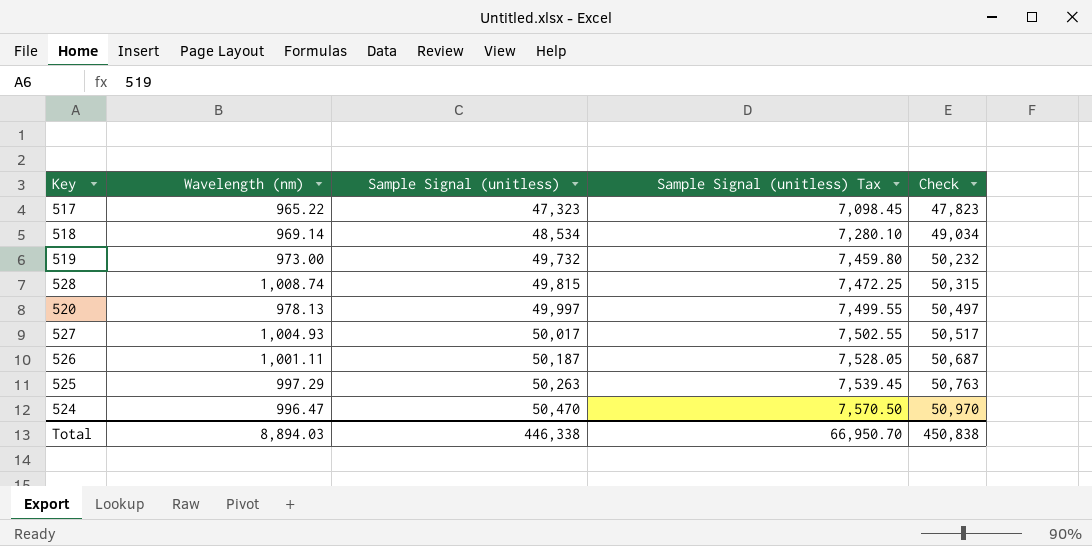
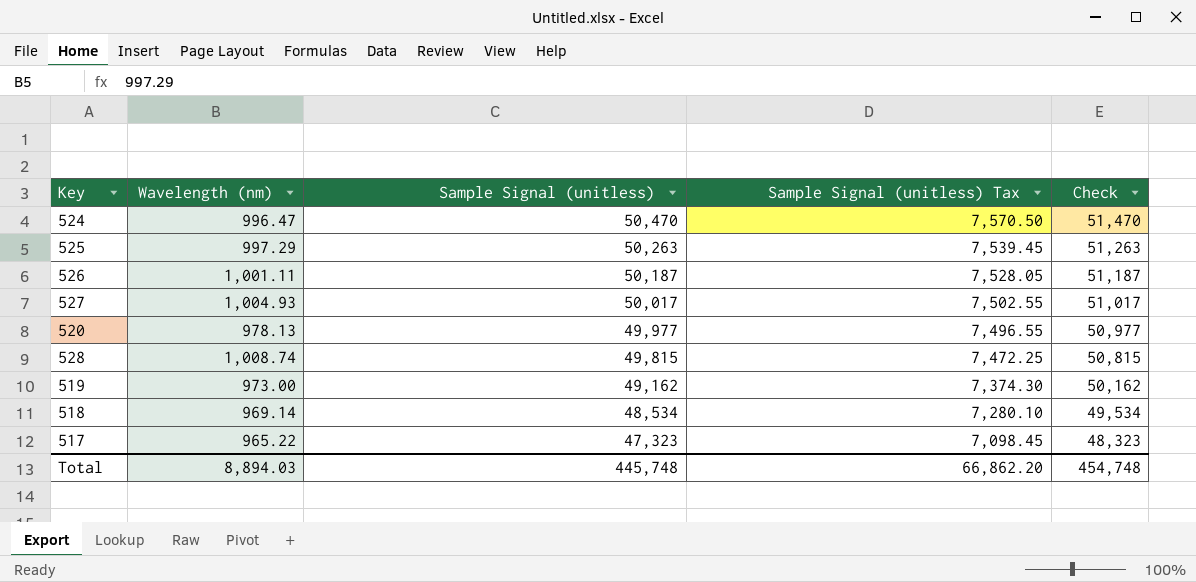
row order: Sample Signal (unitless) ascending -> Sample Signal (unitless) descending
column Check | formula: [Sample Signal (unitless)] + 500 -> [Sample Signal (unitless)] + 1000
520 | Sample Signal (unitless): 49,997 -> 49,977
520 | Sample Signal (unitless) Tax: 7,499.55 -> 7,496.55
519 | Sample Signal (unitless): 49,732 -> 49,162
519 | Sample Signal (unitless) Tax: 7,459.80 -> 7,374.30
Total | Sample Signal (unitless): 446,338 -> 445,748
Total | Sample Signal (unitless) Tax: 66,950.70 -> 66,862.20
Total | Check: 450,838 -> 454,748

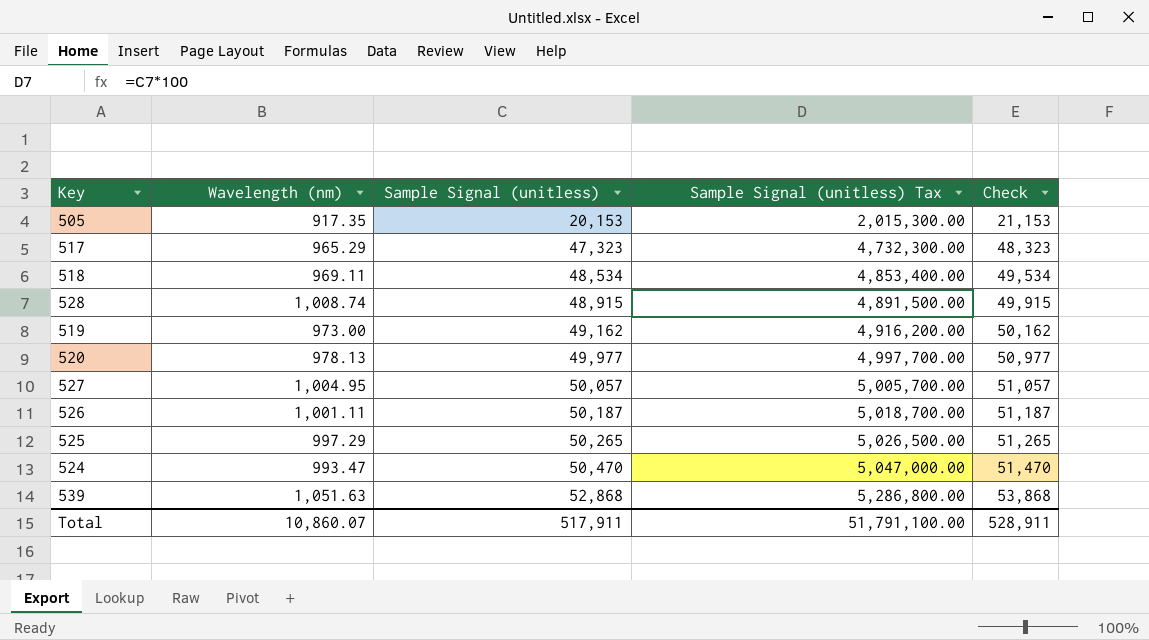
row order: Sample Signal (unitless) descending -> Sample Signal (unitless) ascending
column Sample Signal (unitless) Tax | formula: [Sample Signal (unitless)] * 0.15 -> [Sample Signal (unitless)] * 100
row 505: none -> 917.35 | 20,153 | 2,015,300.00 | 21,153
517 | Wavelength (nm): 965.22 -> 965.29
518 | Wavelength (nm): 969.14 -> 969.11
528 | Sample Signal (unitless): 49,815 -> 48,915
528 | Check: 50,815 -> 49,915
527 | Wavelength (nm): 1,004.93 -> 1,004.95
527 | Sample Signal (unitless): 50,017 -> 50,057
527 | Check: 51,017 -> 51,057
525 | Sample Signal (unitless): 50,263 -> 50,265
525 | Check: 51,263 -> 51,265
524 | Wavelength (nm): 996.47 -> 993.47
row 539: none -> 1,051.63 | 52,868 | 5,286,800.00 | 53,868
Total | Wavelength (nm): 8,894.03 -> 10,860.07
Total | Sample Signal (unitless): 445,748 -> 517,911
Total | Sample Signal (unitless) Tax: 66,862.20 -> 51,791,100.00
Total | Check: 454,748 -> 528,911

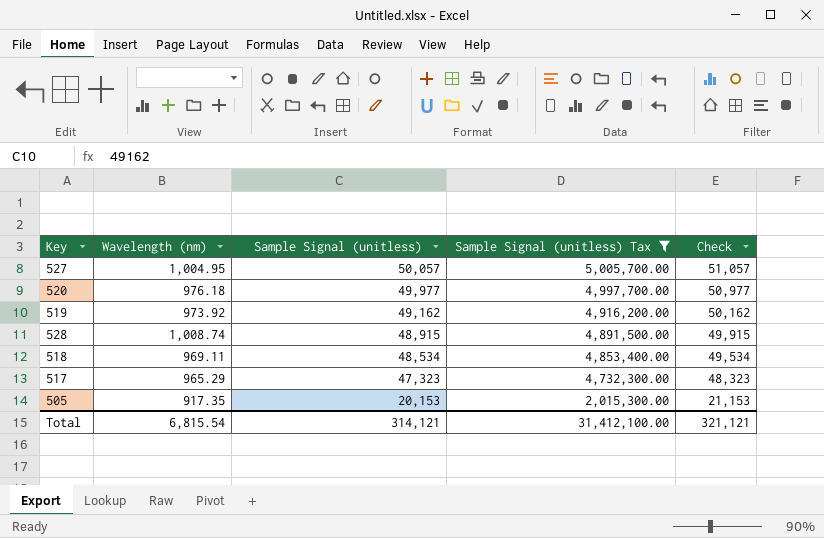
filter: none -> Sample Signal (unitless) Tax <= 5,005,700.00
row order: Sample Signal (unitless) ascending -> Sample Signal (unitless) descending
520 | Wavelength (nm): 978.13 -> 976.18
519 | Wavelength (nm): 973.00 -> 973.92
Total | Wavelength (nm): 10,860.07 -> 6,815.54
Total | Sample Signal (unitless): 517,911 -> 314,121
Total | Sample Signal (unitless) Tax: 51,791,100.00 -> 31,412,100.00
Total | Check: 528,911 -> 321,121

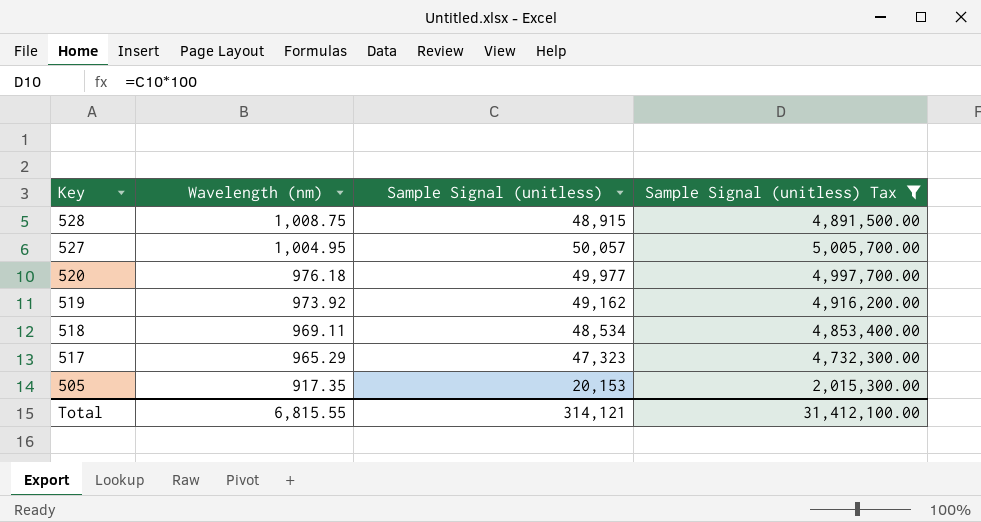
row order: Sample Signal (unitless) descending -> Key descending
column Check | formula: [Sample Signal (unitless)] + 1000 -> none
528 | Wavelength (nm): 1,008.74 -> 1,008.75
Total | Wavelength (nm): 6,815.54 -> 6,815.55

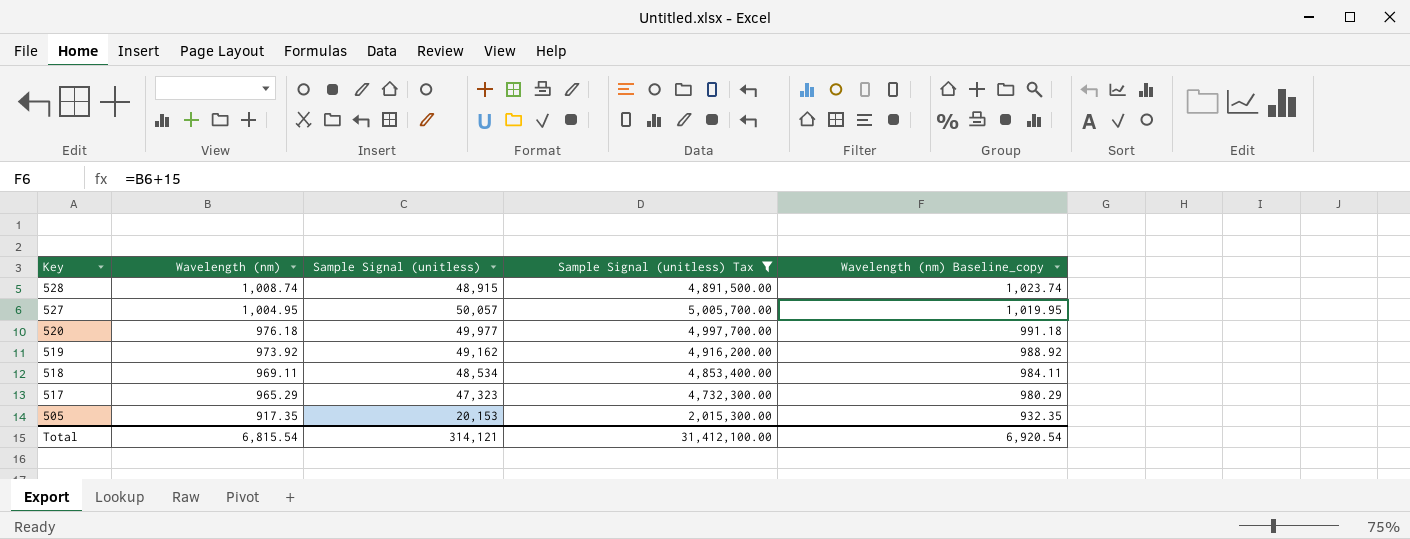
column Wavelength (nm) Baseline_copy | formula: none -> [Wavelength (nm)] + 15
528 | Wavelength (nm): 1,008.75 -> 1,008.74
Total | Wavelength (nm): 6,815.55 -> 6,815.54

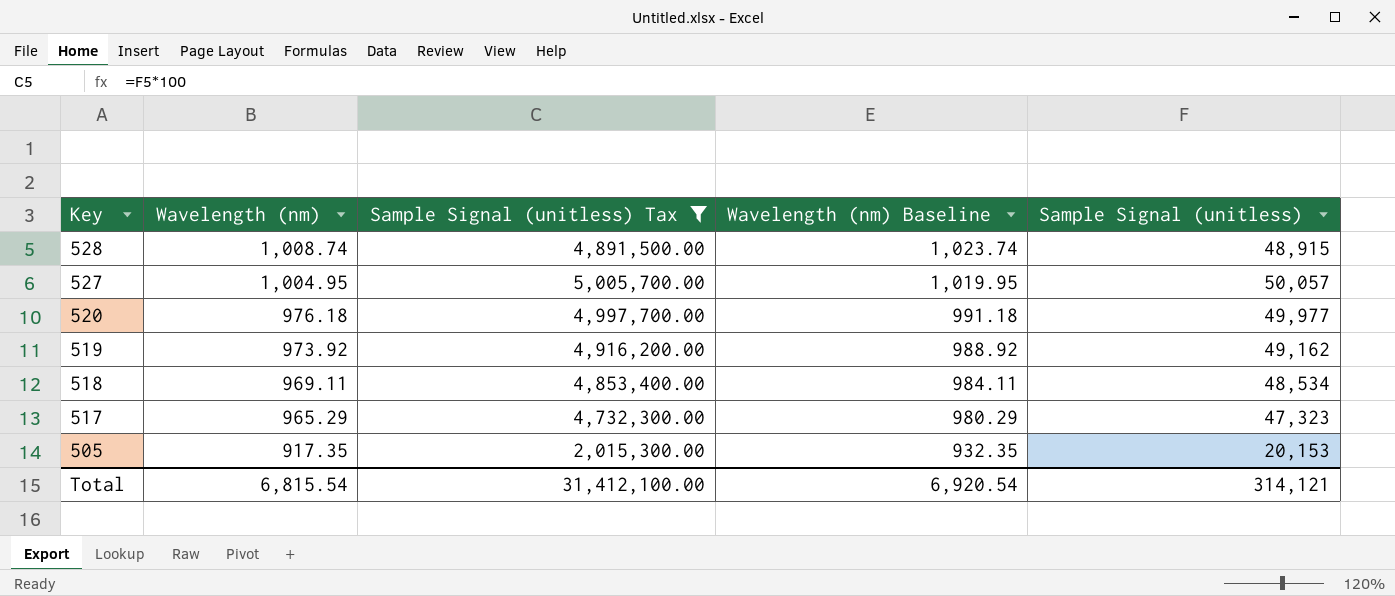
column name: Wavelength (nm) Baseline_copy -> Wavelength (nm) Baseline
column Sample Signal (unitless) | position: 3 -> 5

